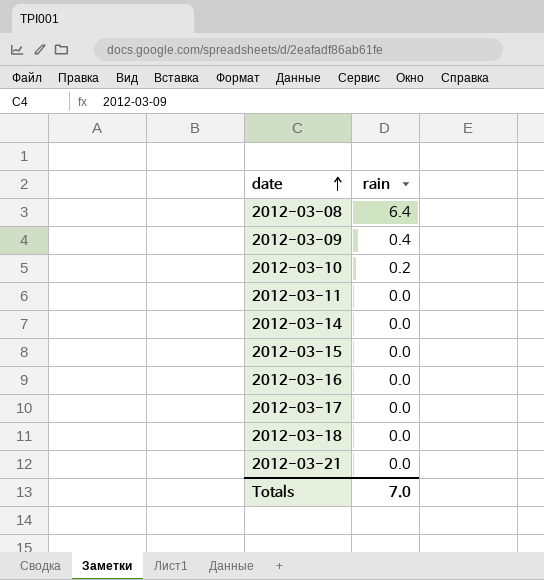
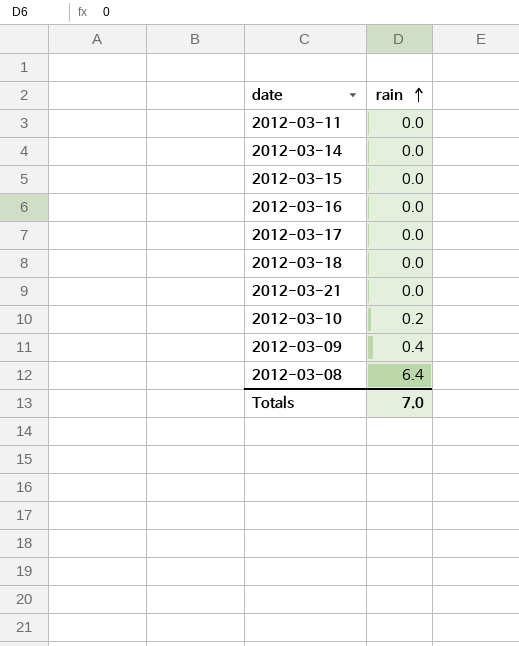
row order: date ascending -> rain ascending

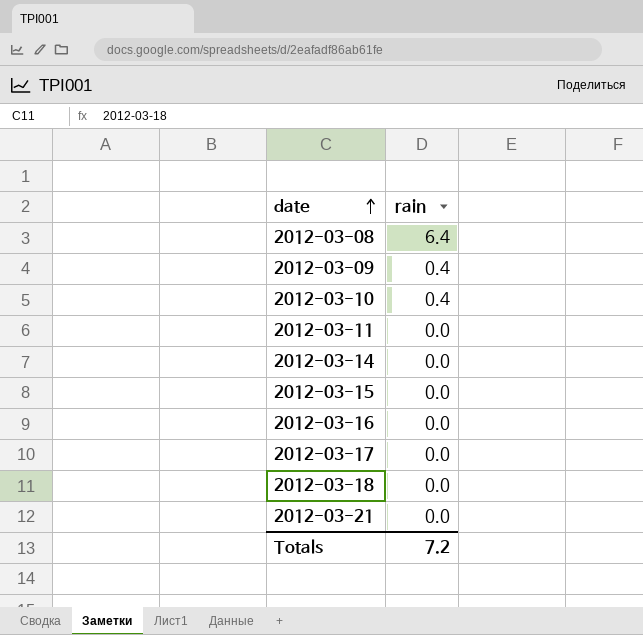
row order: rain ascending -> date ascending
2012-03-10 | rain: 0.2 -> 0.4
Totals | rain: 7.0 -> 7.2

